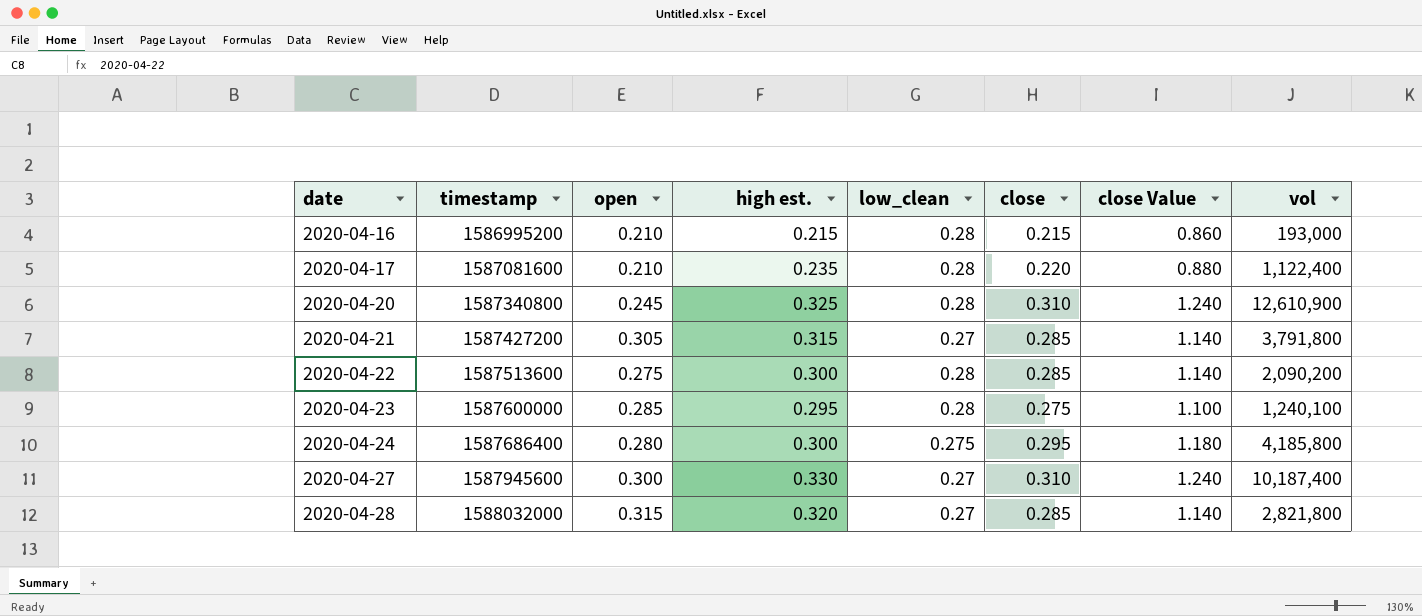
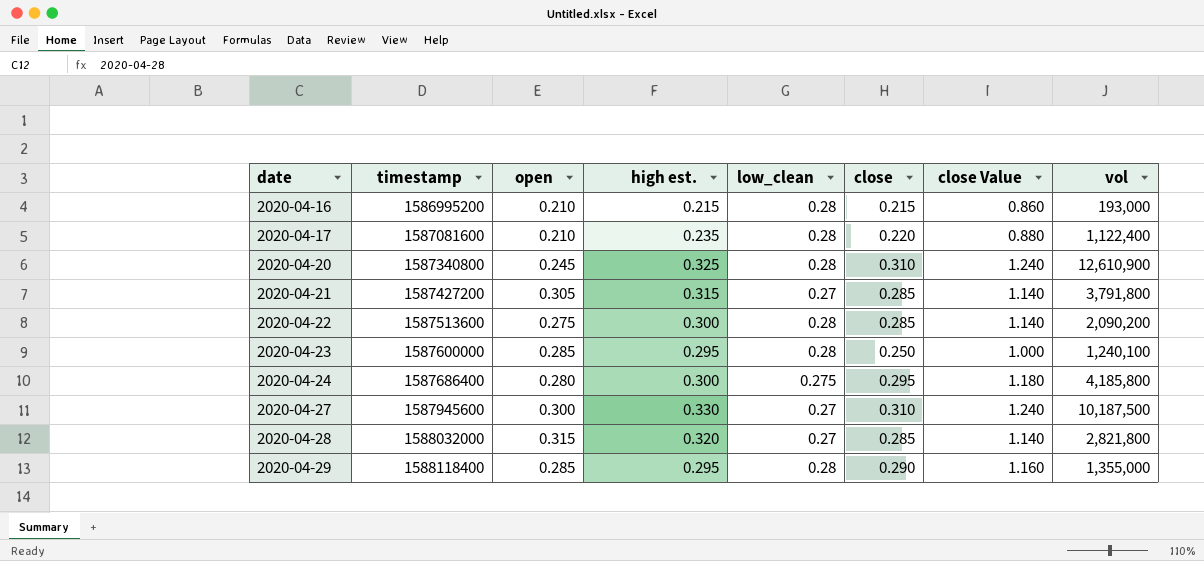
2020-04-23 | close: 0.275 -> 0.250
2020-04-23 | close Value: 1.100 -> 1.000
2020-04-27 | vol: 10,187,400 -> 10,187,500
row 2020-04-29: none -> 1588118400 | 0.285 | 0.295 | 0.28 | 0.290 | 1.160 | 1,355,000

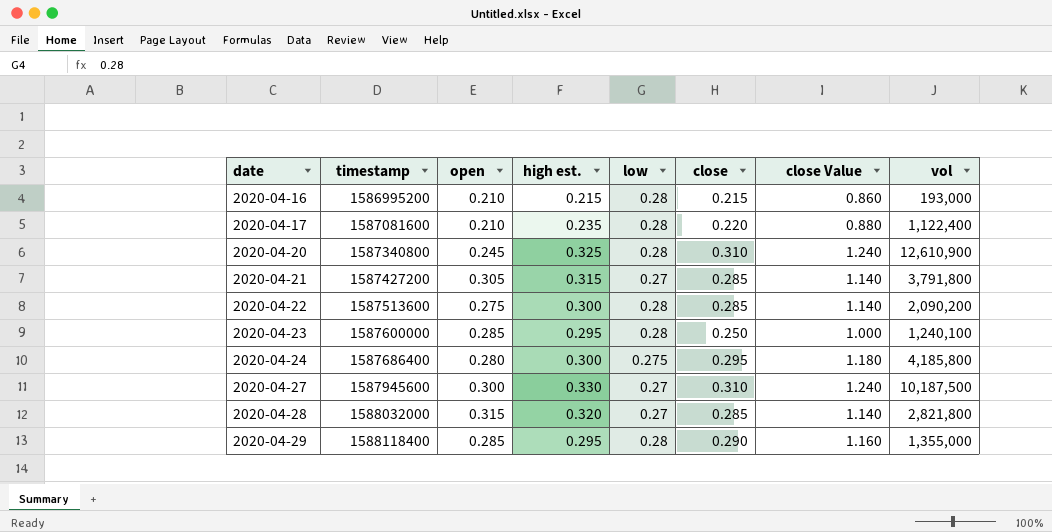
column name: low_clean -> low

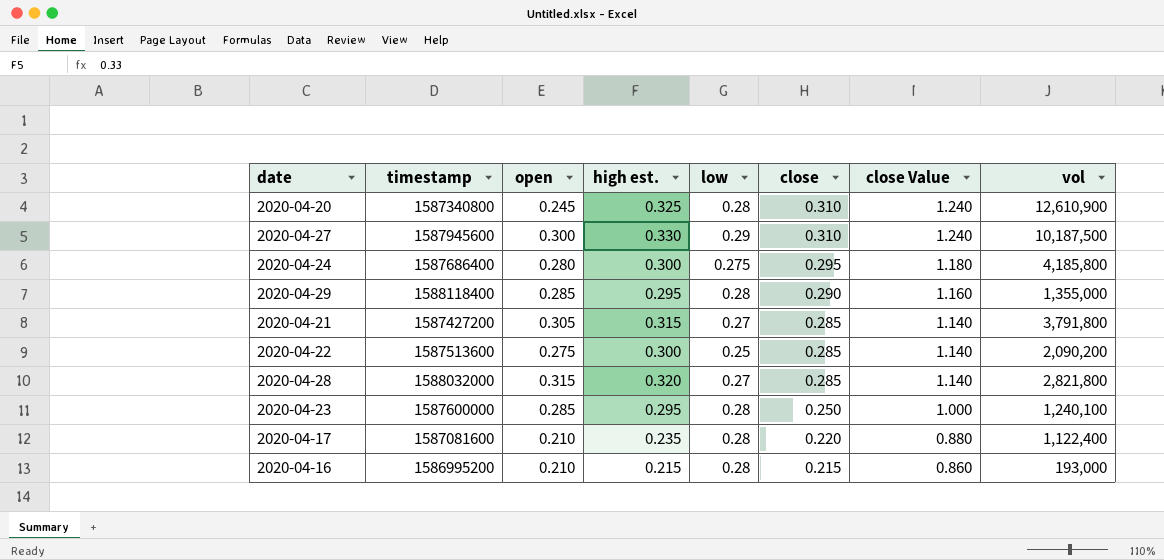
row order: date ascending -> close descending
2020-04-27 | low: 0.27 -> 0.29
2020-04-22 | low: 0.28 -> 0.25

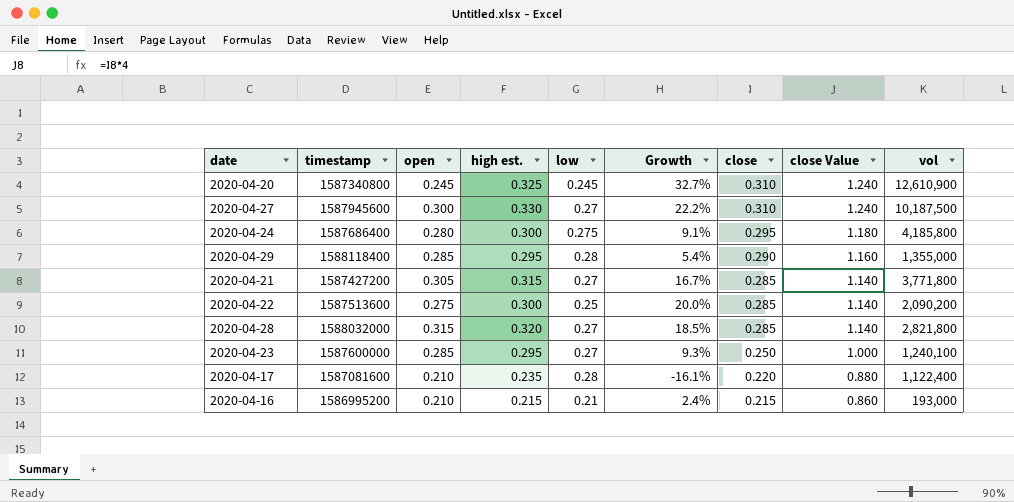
column Growth | formula: none -> ([high est.] - [low]) / [low]
2020-04-20 | low: 0.28 -> 0.245
2020-04-27 | low: 0.29 -> 0.27
2020-04-21 | vol: 3,791,800 -> 3,771,800
2020-04-23 | low: 0.28 -> 0.27
2020-04-16 | low: 0.28 -> 0.21

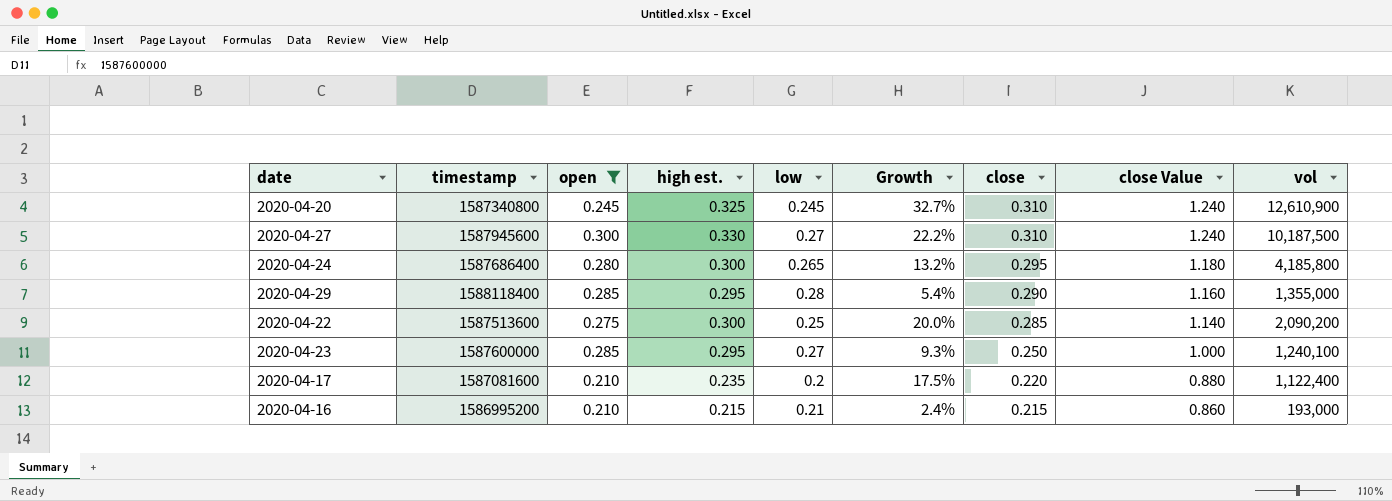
filter: none -> open <= 0.300
2020-04-24 | low: 0.275 -> 0.265
2020-04-24 | Growth: 9.1% -> 13.2%
2020-04-17 | low: 0.28 -> 0.2
2020-04-17 | Growth: -16.1% -> 17.5%

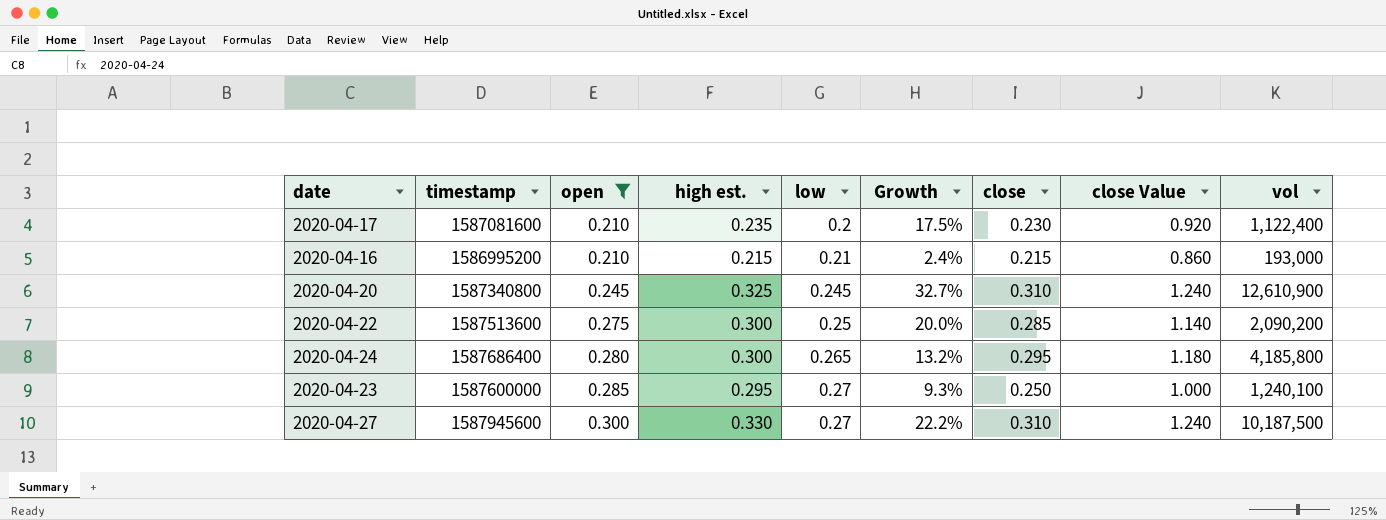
row order: close descending -> open ascending
row 2020-04-29: 1588118400 | 0.285 | 0.295 | 0.28 | 5.4% | 0.290 | 1.160 | 1,355,000 -> none
2020-04-17 | close: 0.220 -> 0.230
2020-04-17 | close Value: 0.880 -> 0.920

